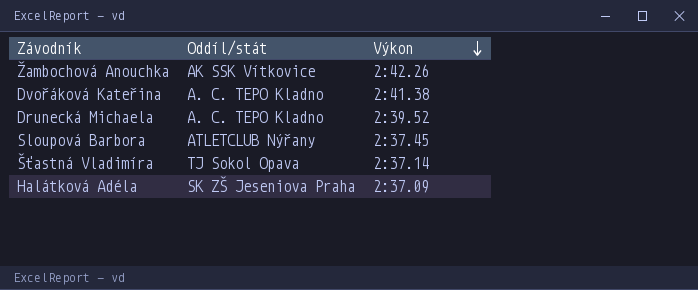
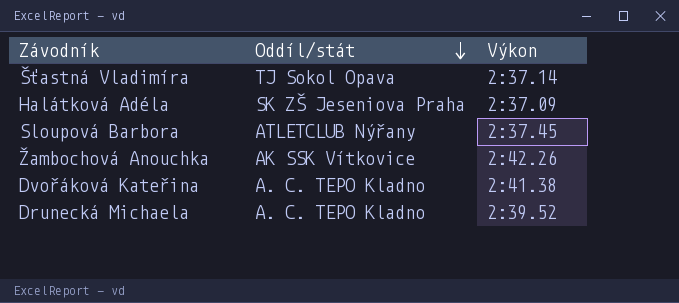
row order: Výkon descending -> Oddíl/stát descending

